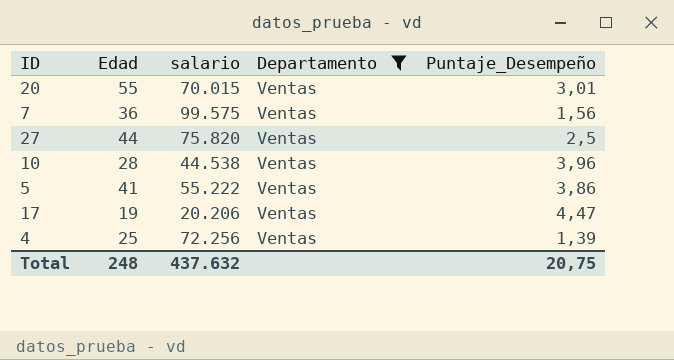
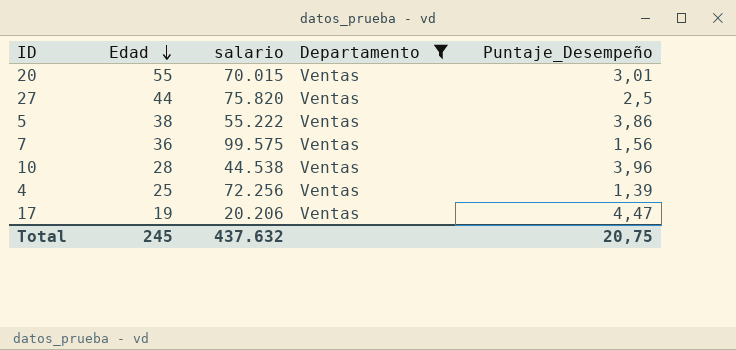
row order: none -> Edad descending
5 | Edad: 41 -> 38
Total | Edad: 248 -> 245

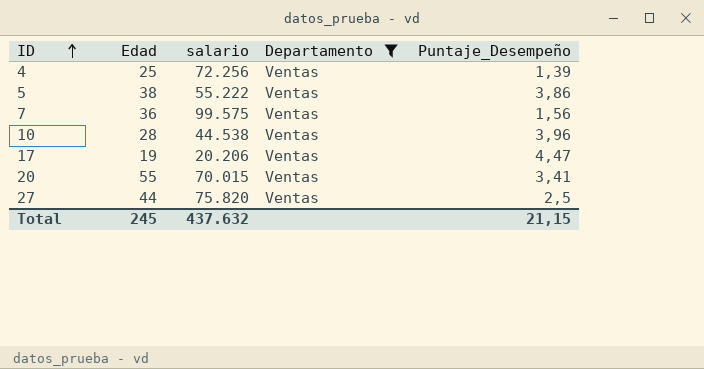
row order: Edad descending -> ID ascending
20 | Puntaje_Desempeño: 3,01 -> 3,41
Total | Puntaje_Desempeño: 20,75 -> 21,15

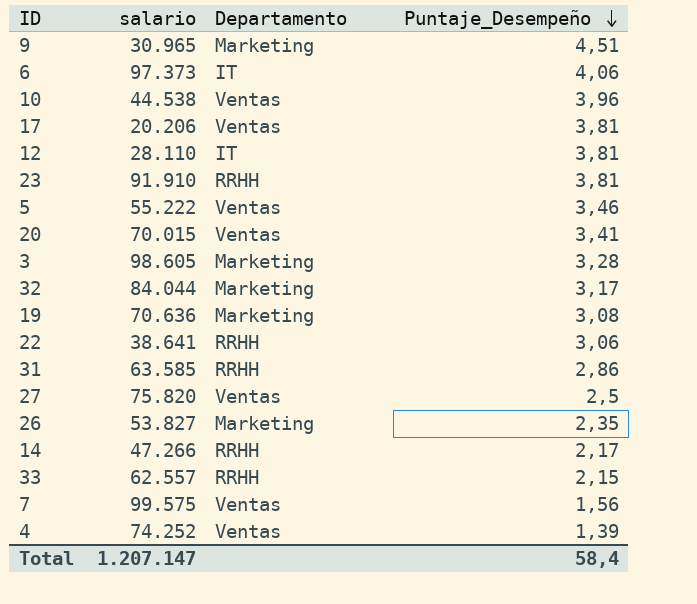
filter: Departamento = Ventas -> none
row order: ID ascending -> Puntaje_Desempeño descending
column Edad | position: 2 -> none
17 | Puntaje_Desempeño: 4,47 -> 3,81
5 | Puntaje_Desempeño: 3,86 -> 3,46
4 | salario: 72.256 -> 74.252
Total | salario: 437.632 -> 1.207.147
Total | Puntaje_Desempeño: 21,15 -> 58,4

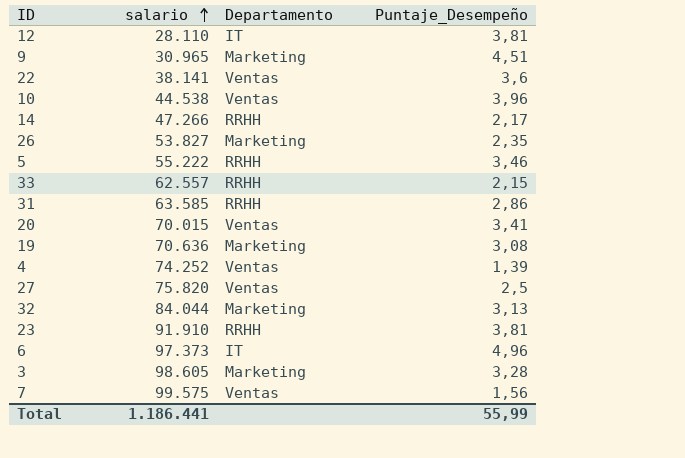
row order: Puntaje_Desempeño descending -> salario ascending
row 17: 20.206 | Ventas | 3,81 -> none
22 | salario: 38.641 -> 38.141
22 | Departamento: RRHH -> Ventas
22 | Puntaje_Desempeño: 3,06 -> 3,6
5 | Departamento: Ventas -> RRHH
32 | Puntaje_Desempeño: 3,17 -> 3,13
6 | Puntaje_Desempeño: 4,06 -> 4,96
Total | salario: 1.207.147 -> 1.186.441
Total | Puntaje_Desempeño: 58,4 -> 55,99

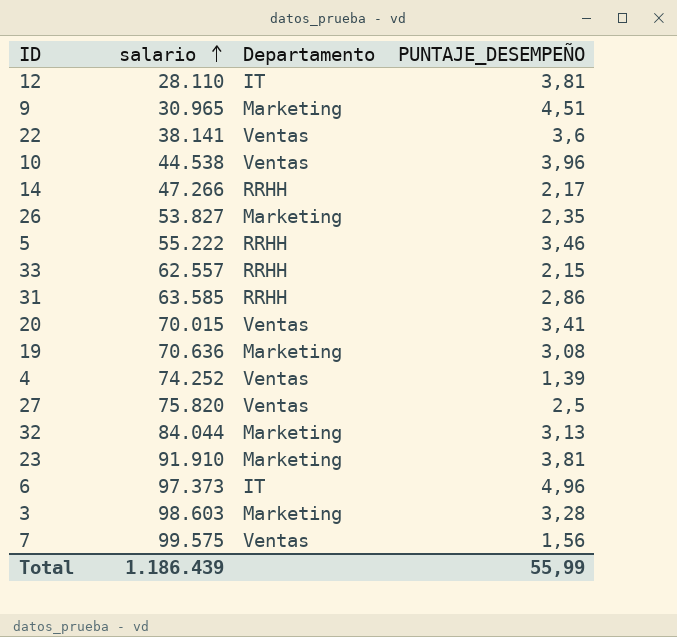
column name: Puntaje_Desempeño -> PUNTAJE_DESEMPEÑO
23 | Departamento: RRHH -> Marketing
3 | salario: 98.605 -> 98.603
Total | salario: 1.186.441 -> 1.186.439

